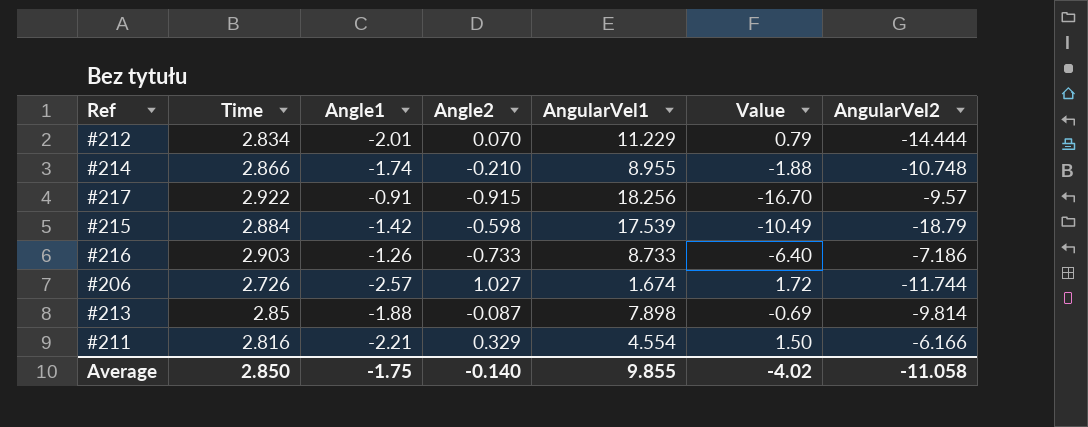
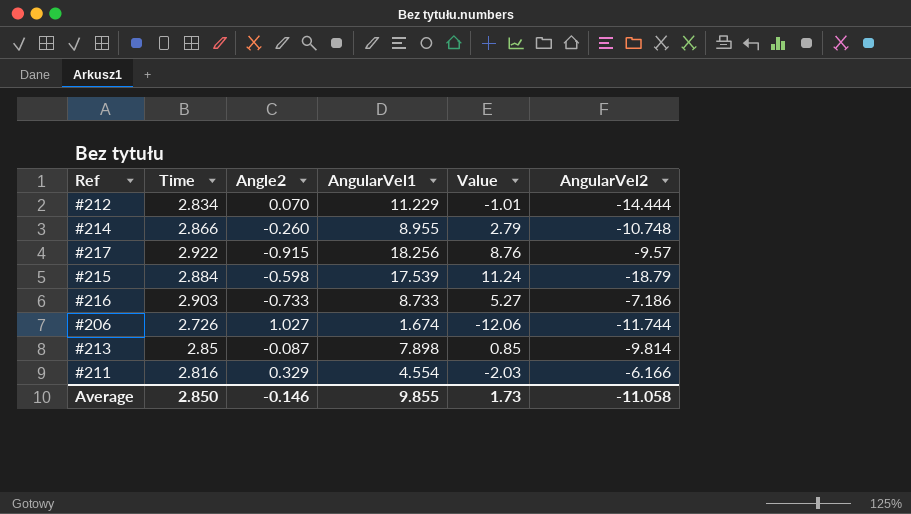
column Angle1 | position: 3 -> none
column Value | formula: [Angle2] * [AngularVel1] -> [Angle2] * [AngularVel2]
#214 | Angle2: -0.210 -> -0.260
Average | Angle2: -0.140 -> -0.146
Average | Value: -4.02 -> 1.73

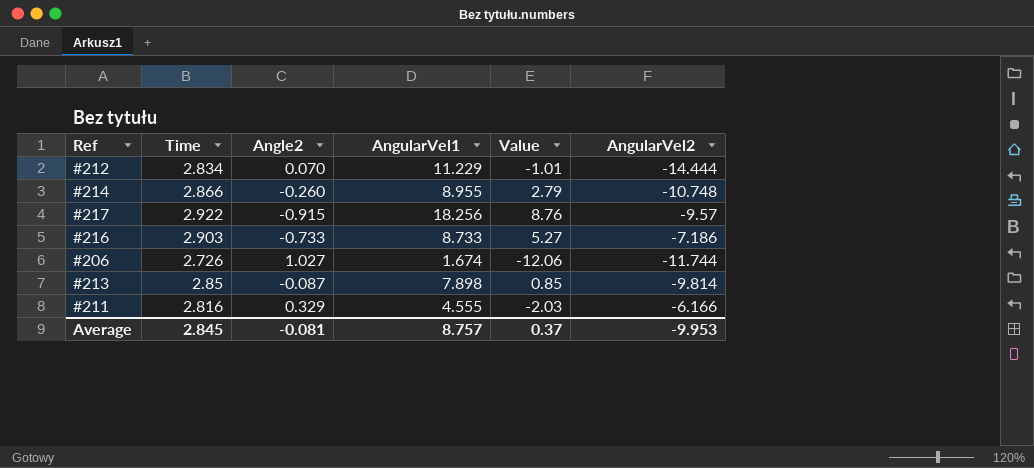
row #215: 2.884 | -0.598 | 17.539 | 11.24 | -18.79 -> none
#211 | AngularVel1: 4.554 -> 4.555
Average | Time: 2.850 -> 2.845
Average | Angle2: -0.146 -> -0.081
Average | AngularVel1: 9.855 -> 8.757
Average | Value: 1.73 -> 0.37
Average | AngularVel2: -11.058 -> -9.953

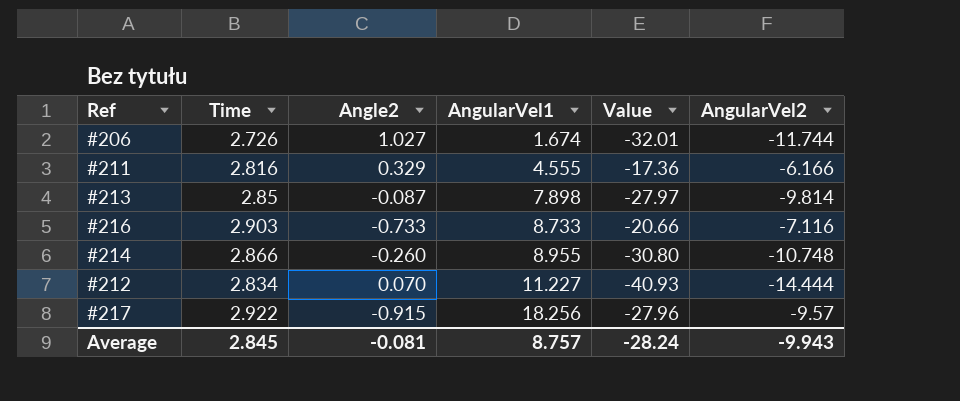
row order: none -> AngularVel1 ascending
column Value | formula: [Angle2] * [AngularVel2] -> [Time] * [AngularVel2]
#216 | AngularVel2: -7.186 -> -7.116
#212 | AngularVel1: 11.229 -> 11.227
Average | Value: 0.37 -> -28.24
Average | AngularVel2: -9.953 -> -9.943

